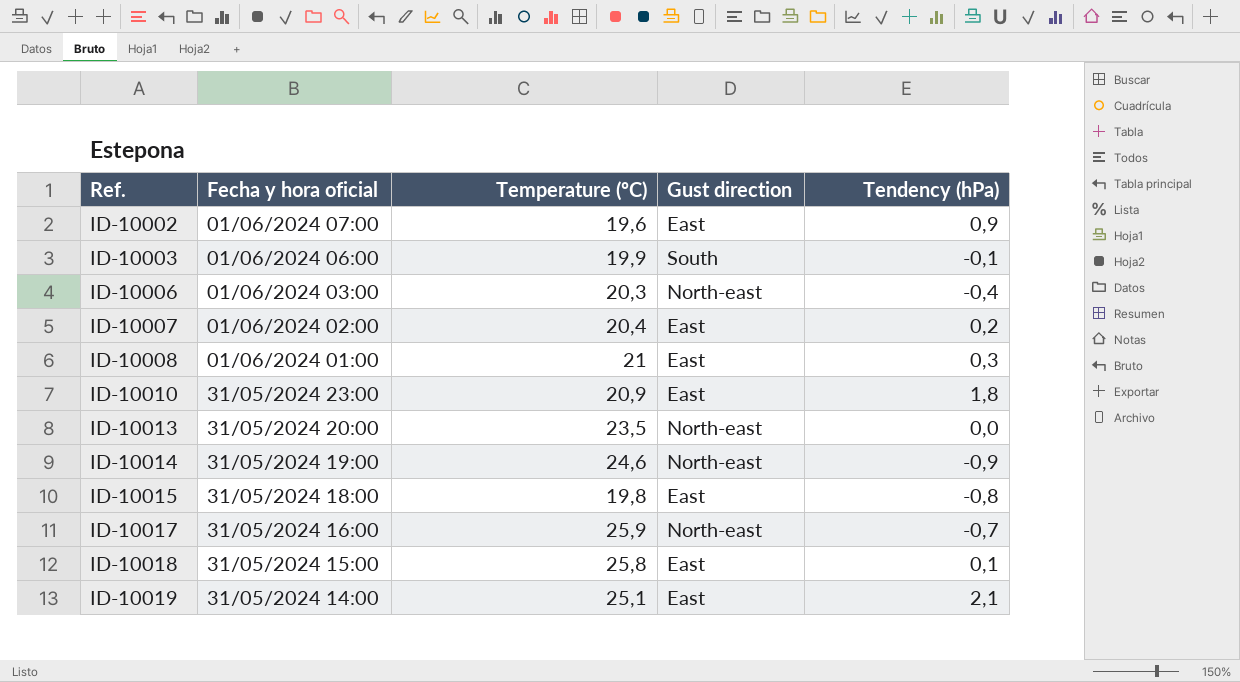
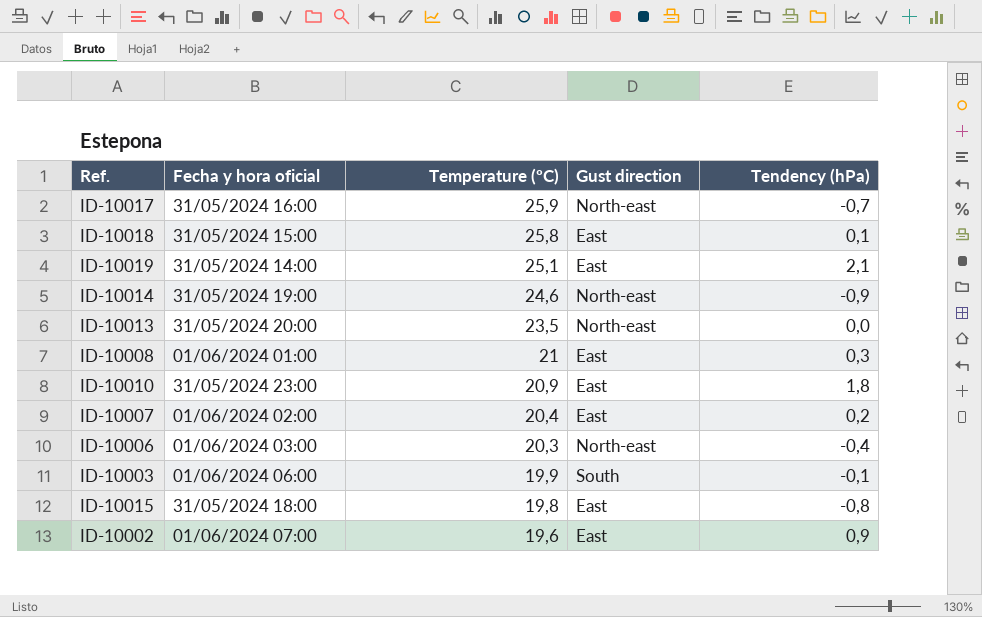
row order: Ref. ascending -> Temperature (ºC) descending

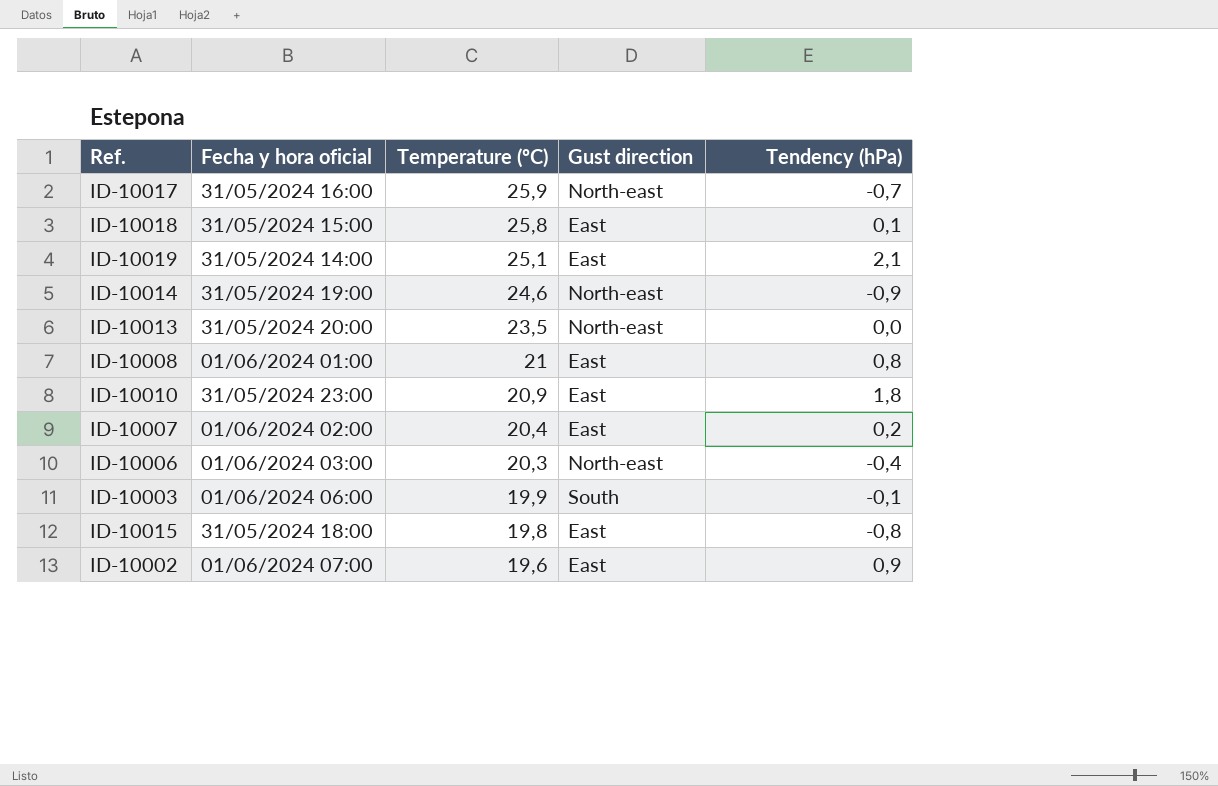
ID-10008 | Tendency (hPa): 0,3 -> 0,8

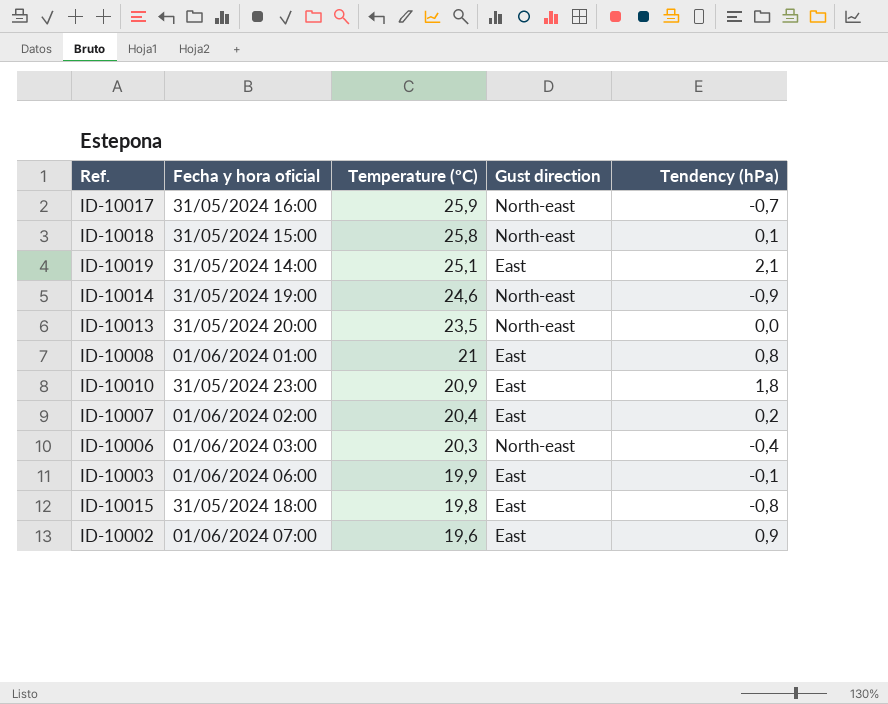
ID-10018 | Gust direction: East -> North-east
ID-10003 | Gust direction: South -> East

